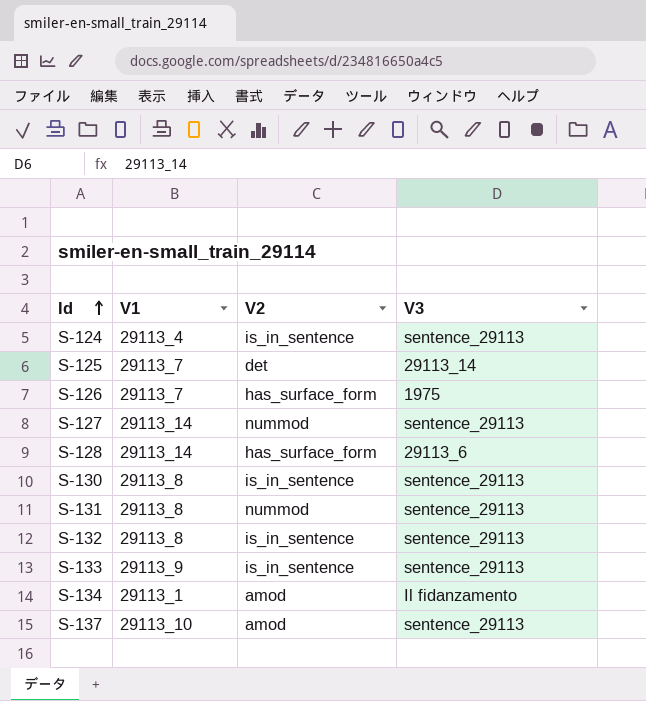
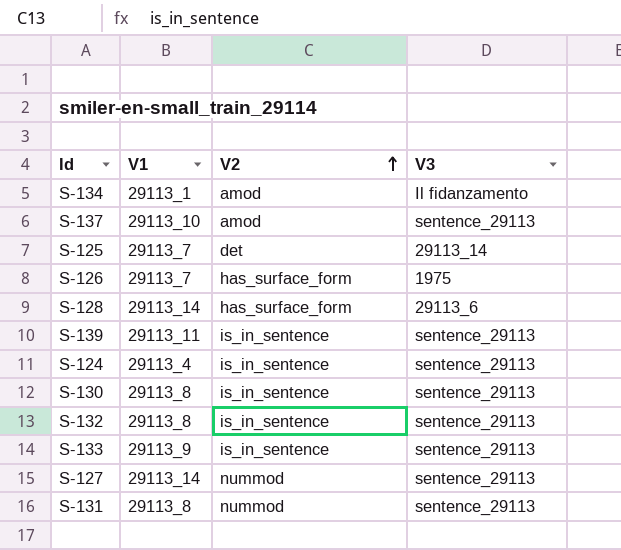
row order: Id ascending -> V2 ascending
row S-139: none -> 29113_11 | is_in_sentence | sentence_29113

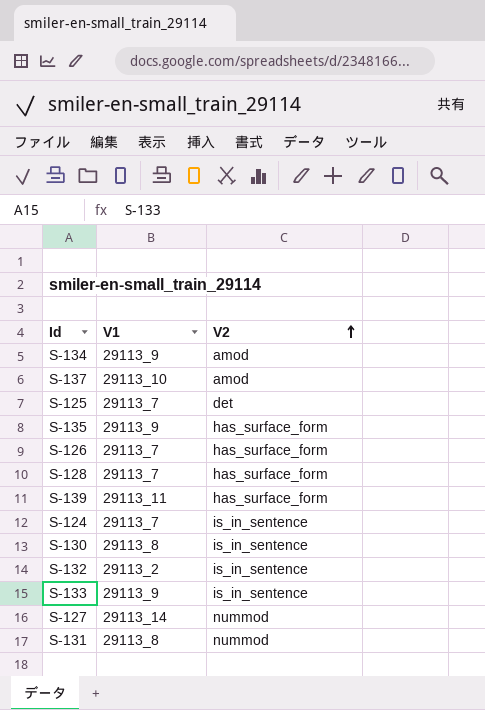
column V3 | position: 4 -> none
S-134 | V1: 29113_1 -> 29113_9
row S-135: none -> 29113_9 | has_surface_form
S-128 | V1: 29113_14 -> 29113_7
S-139 | V2: is_in_sentence -> has_surface_form
S-124 | V1: 29113_4 -> 29113_7
S-132 | V1: 29113_8 -> 29113_2

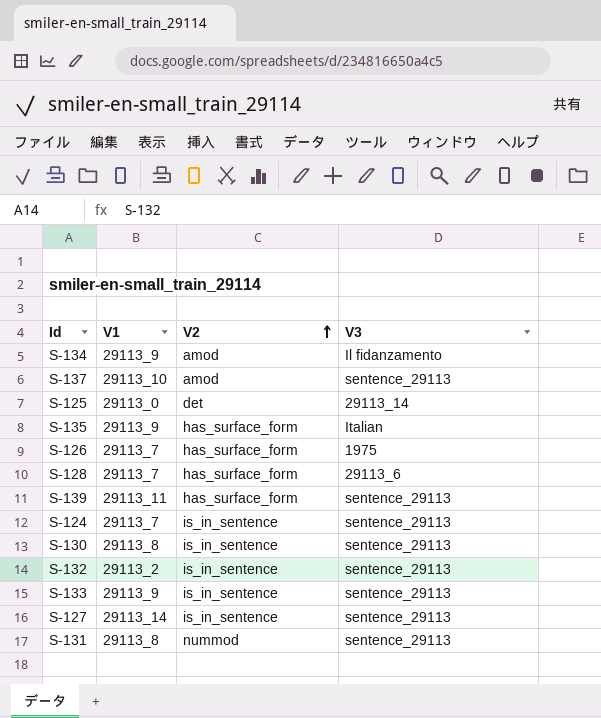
column V3 | position: none -> 4
S-125 | V1: 29113_7 -> 29113_0
S-127 | V2: nummod -> is_in_sentence

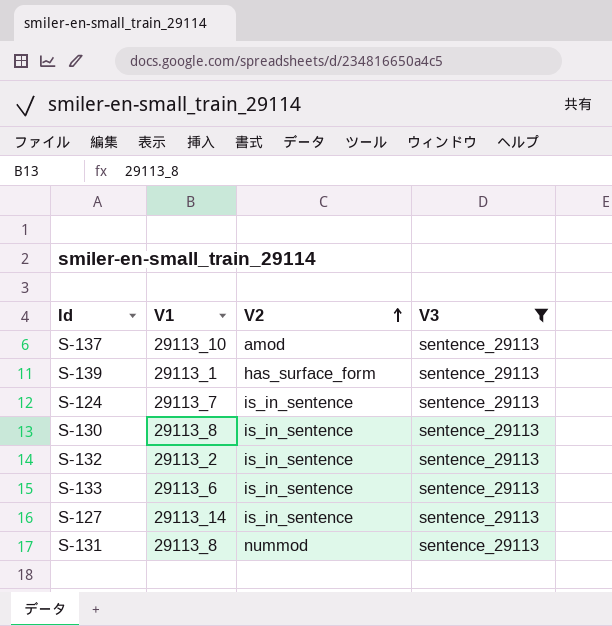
filter: none -> V3 = sentence_29113
S-139 | V1: 29113_11 -> 29113_1
S-133 | V1: 29113_9 -> 29113_6

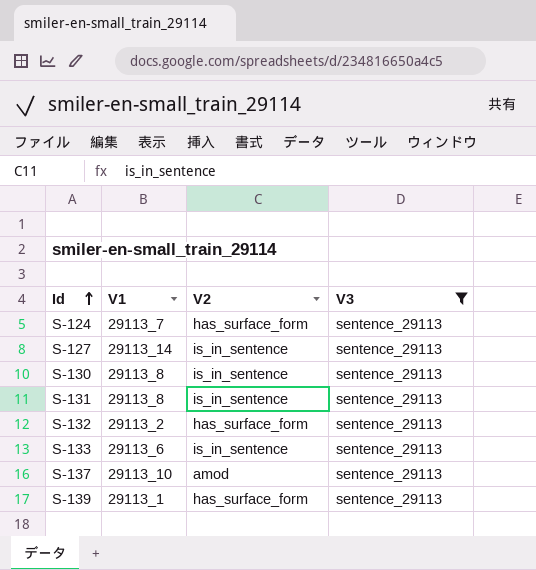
row order: V2 ascending -> Id ascending
S-124 | V2: is_in_sentence -> has_surface_form
S-131 | V2: nummod -> is_in_sentence
S-132 | V2: is_in_sentence -> has_surface_form

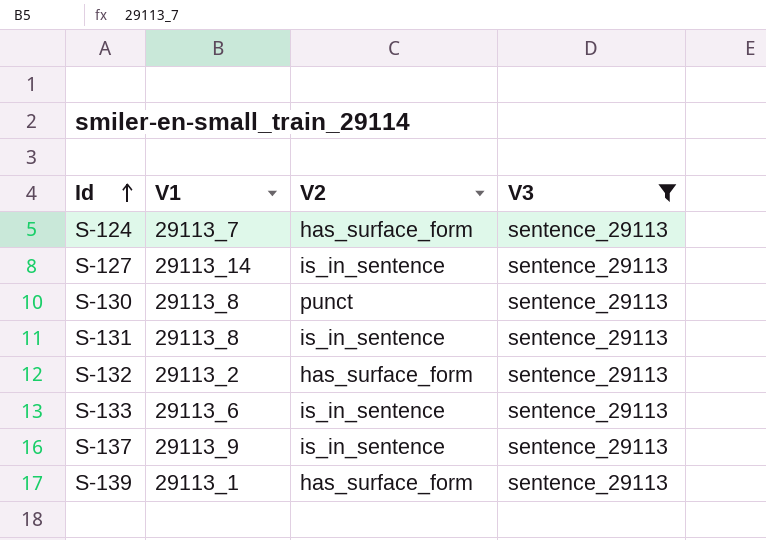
S-130 | V2: is_in_sentence -> punct
S-137 | V1: 29113_10 -> 29113_9
S-137 | V2: amod -> is_in_sentence

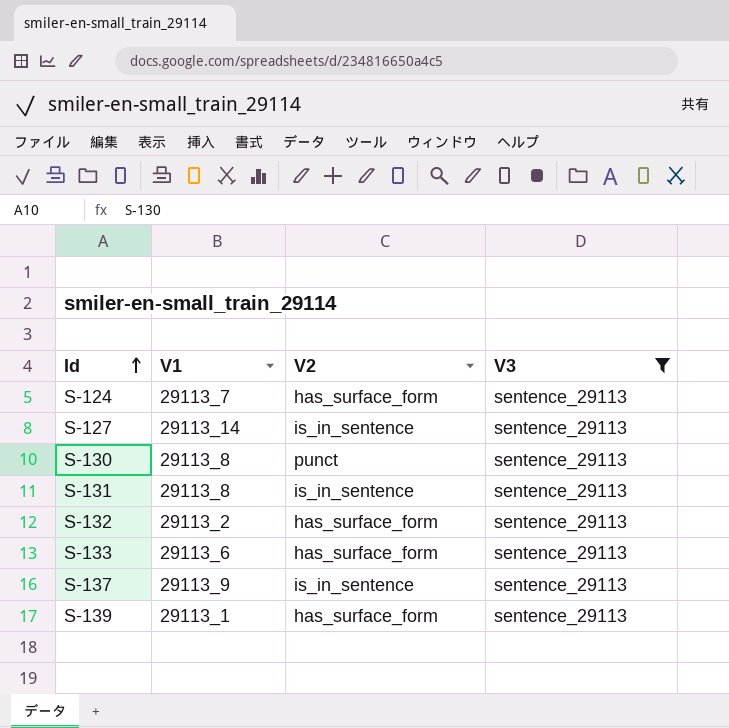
S-133 | V2: is_in_sentence -> has_surface_form

